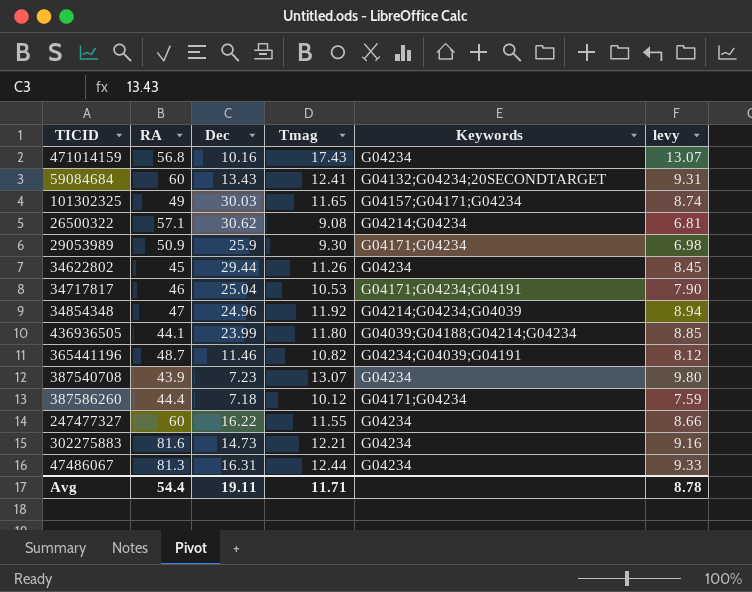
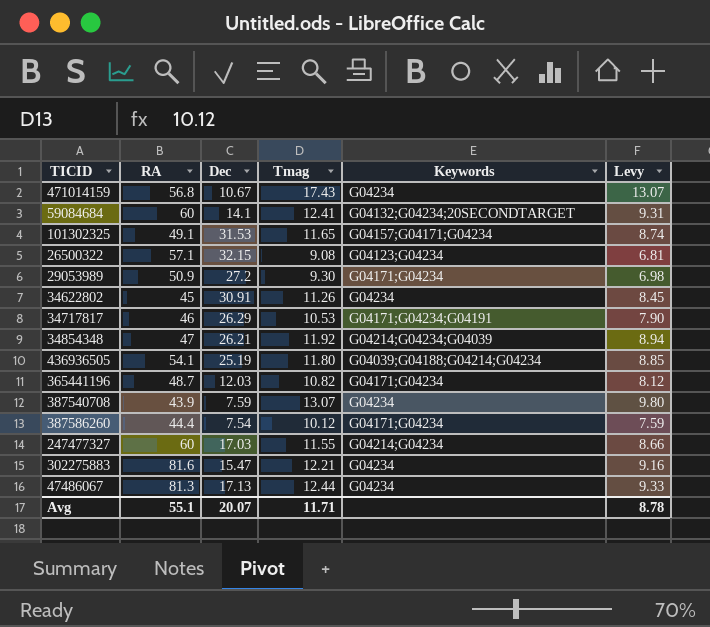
column name: levy -> Levy
471014159 | Dec: 10.16 -> 10.67
59084684 | Dec: 13.43 -> 14.1
101302325 | RA: 49 -> 49.1
101302325 | Dec: 30.03 -> 31.53
26500322 | Dec: 30.62 -> 32.15
26500322 | Keywords: G04214;G04234 -> G04123;G04234
29053989 | Dec: 25.9 -> 27.2
34622802 | Dec: 29.44 -> 30.91
34717817 | Dec: 25.04 -> 26.29
34854348 | Dec: 24.96 -> 26.21
436936505 | RA: 44.1 -> 54.1
436936505 | Dec: 23.99 -> 25.19
365441196 | Dec: 11.46 -> 12.03
365441196 | Keywords: G04234;G04039;G04191 -> G04171;G04234
387540708 | Dec: 7.23 -> 7.59
387586260 | Dec: 7.18 -> 7.54
247477327 | Dec: 16.22 -> 17.03
247477327 | Keywords: G04234 -> G04214;G04234
302275883 | Dec: 14.73 -> 15.47
47486067 | Dec: 16.31 -> 17.13
Avg | RA: 54.4 -> 55.1
Avg | Dec: 19.11 -> 20.07

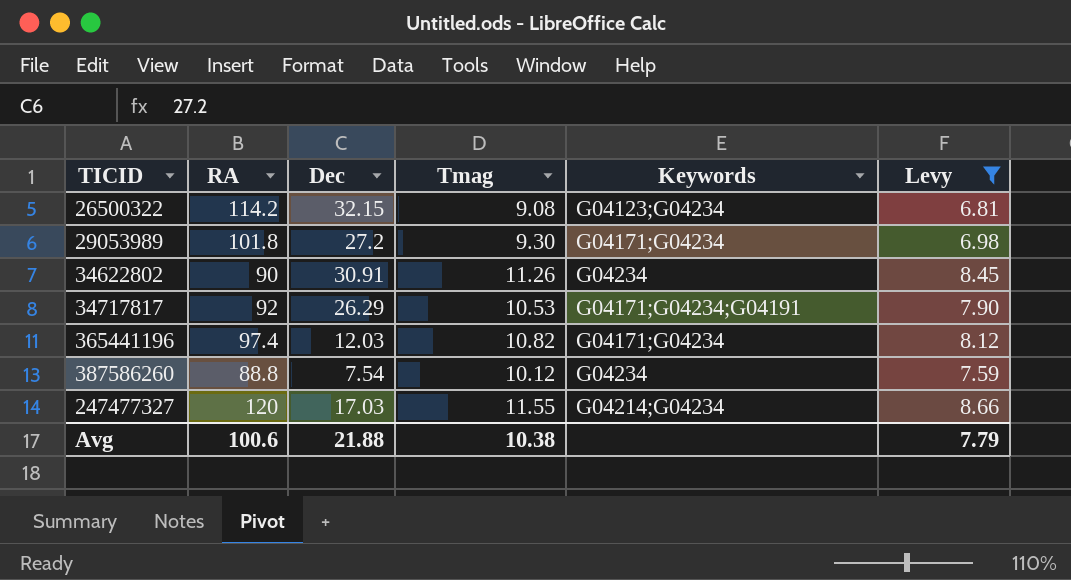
filter: none -> Levy <= 8.66
26500322 | RA: 57.1 -> 114.2
29053989 | RA: 50.9 -> 101.8
34622802 | RA: 45 -> 90
34717817 | RA: 46 -> 92
365441196 | RA: 48.7 -> 97.4
387586260 | RA: 44.4 -> 88.8
387586260 | Keywords: G04171;G04234 -> G04234
247477327 | RA: 60 -> 120
Avg | RA: 55.1 -> 100.6
Avg | Dec: 20.07 -> 21.88
Avg | Tmag: 11.71 -> 10.38
Avg | Levy: 8.78 -> 7.79

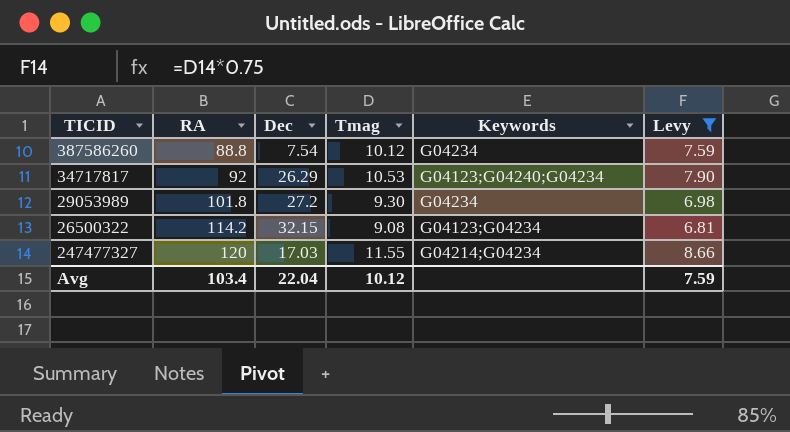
row order: none -> RA ascending
row 34622802: 90 | 30.91 | 11.26 | G04234 | 8.45 -> none
row 365441196: 97.4 | 12.03 | 10.82 | G04171;G04234 | 8.12 -> none
34717817 | Keywords: G04171;G04234;G04191 -> G04123;G04240;G04234
29053989 | Keywords: G04171;G04234 -> G04234
Avg | RA: 100.6 -> 103.4
Avg | Dec: 21.88 -> 22.04
Avg | Tmag: 10.38 -> 10.12
Avg | Levy: 7.79 -> 7.59

